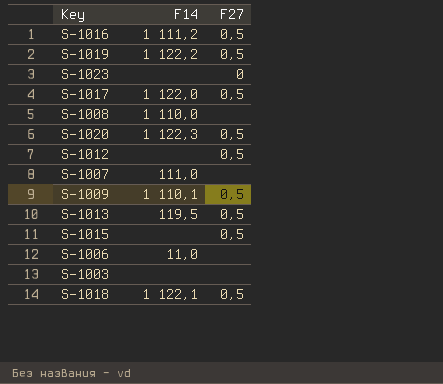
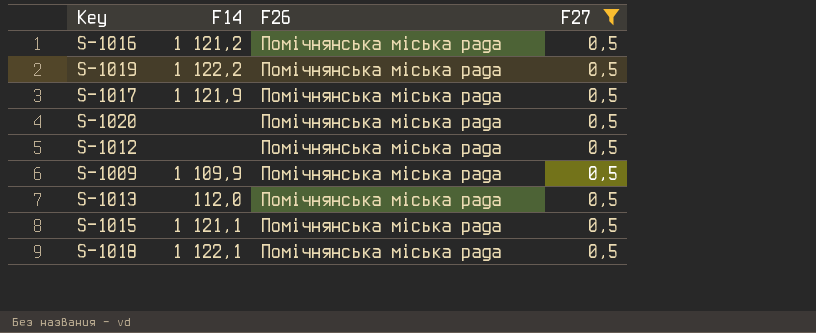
filter: none -> F27 = 0,5
column F26 | position: none -> 3
S-1016 | F14: 1 111,2 -> 1 121,2
S-1017 | F14: 1 122,0 -> 1 121,9
S-1020 | F14: 1 122,3 -> none
S-1009 | F14: 1 110,1 -> 1 109,9
S-1013 | F14: 119,5 -> 112,0
S-1015 | F14: none -> 1 121,1

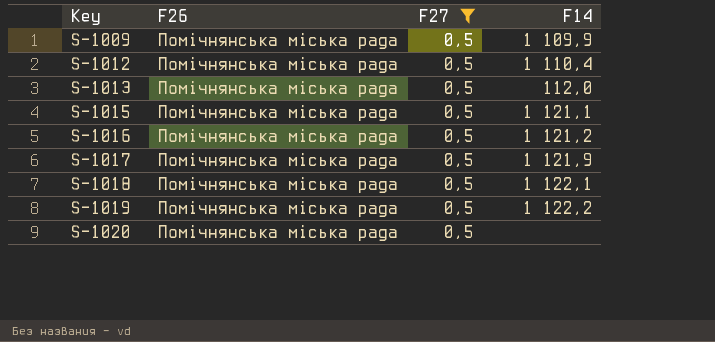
row order: none -> Key ascending
column F14 | position: 2 -> 4
S-1012 | F14: none -> 1 110,4

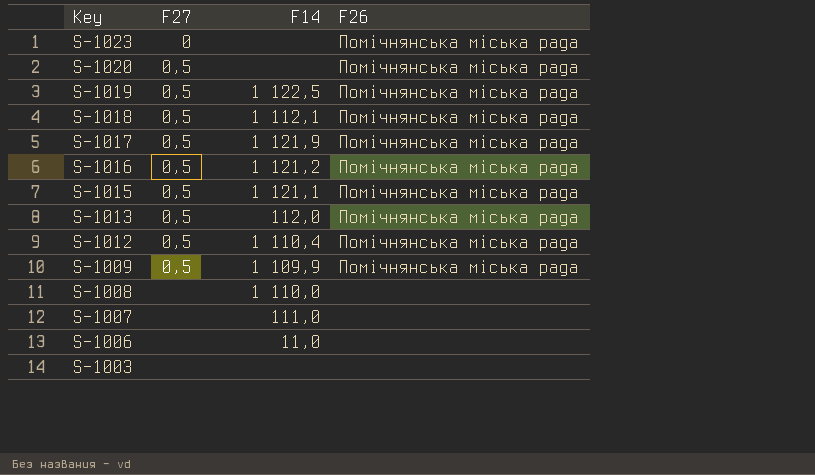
filter: F27 = 0,5 -> none
row order: Key ascending -> Key descending
column F26 | position: 2 -> 4
S-1019 | F14: 1 122,2 -> 1 122,5
S-1018 | F14: 1 122,1 -> 1 112,1

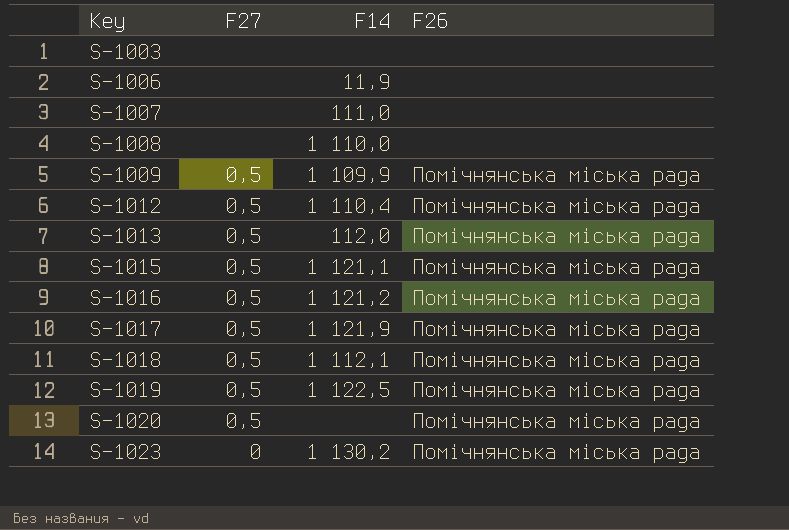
row order: Key descending -> Key ascending
S-1006 | F14: 11,0 -> 11,9
S-1023 | F14: none -> 1 130,2

